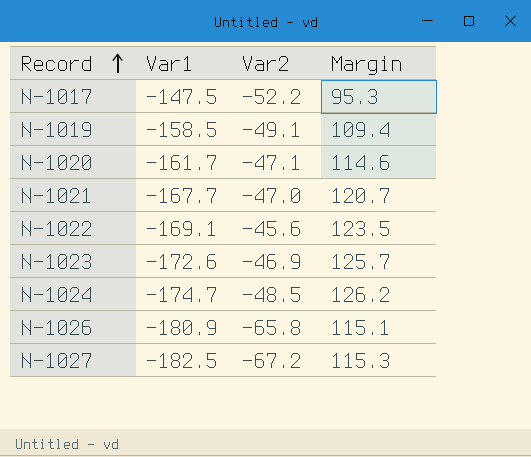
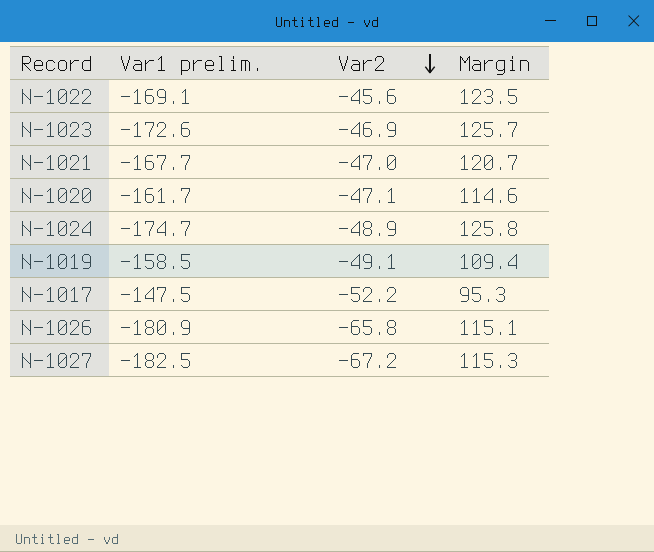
row order: Record ascending -> Var2 descending
column name: Var1 -> Var1 prelim.
N-1024 | Var2: -48.5 -> -48.9
N-1024 | Margin: 126.2 -> 125.8

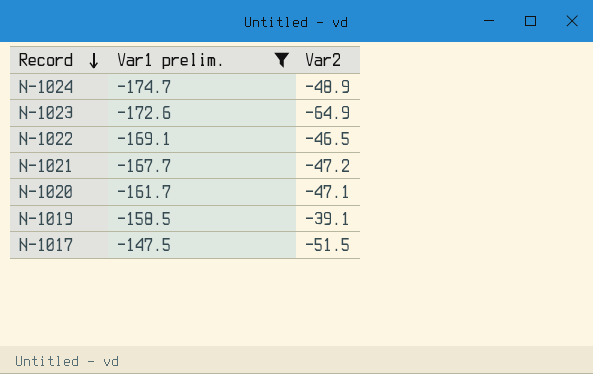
filter: none -> Var1 prelim. >= -174.7
row order: Var2 descending -> Record descending
column Margin | formula: [Var2] - [Var1 prelim.] -> none
N-1023 | Var2: -46.9 -> -64.9
N-1022 | Var2: -45.6 -> -46.5
N-1021 | Var2: -47.0 -> -47.2
N-1019 | Var2: -49.1 -> -39.1
N-1017 | Var2: -52.2 -> -51.5

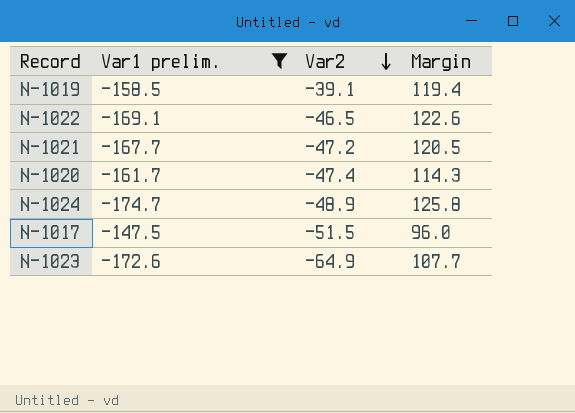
row order: Record descending -> Var2 descending
column Margin | formula: none -> [Var2] - [Var1 prelim.]
N-1020 | Var2: -47.1 -> -47.4

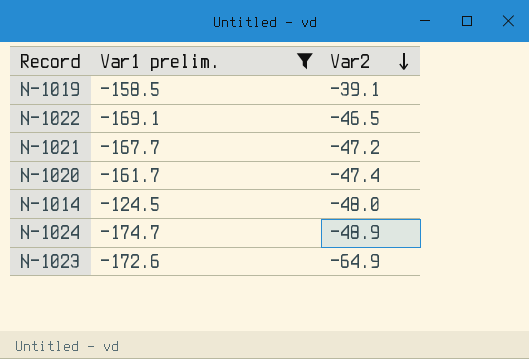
column Margin | formula: [Var2] - [Var1 prelim.] -> none
row N-1017: -147.5 | -51.5 | 96.0 -> none
row N-1014: none -> -124.5 | -48.0

